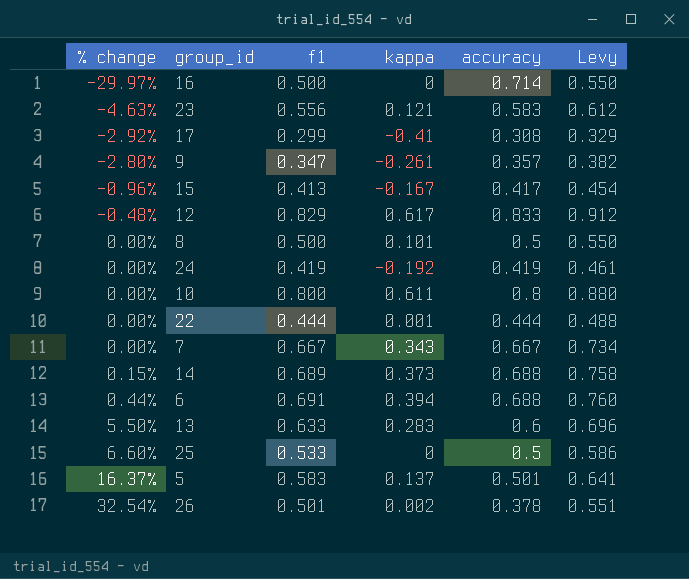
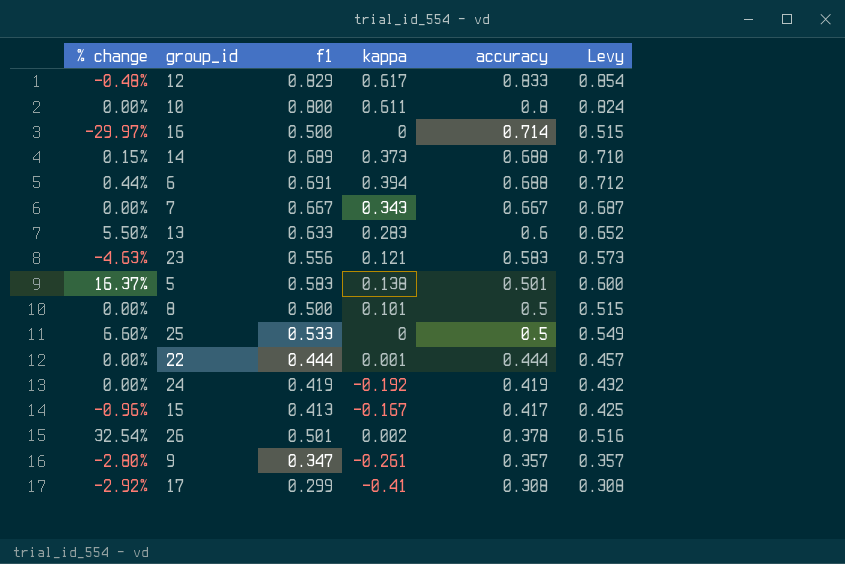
row order: % change ascending -> accuracy descending
column Levy | formula: [f1] * 1.1 -> [f1] * 1.03
5 | kappa: 0.137 -> 0.138

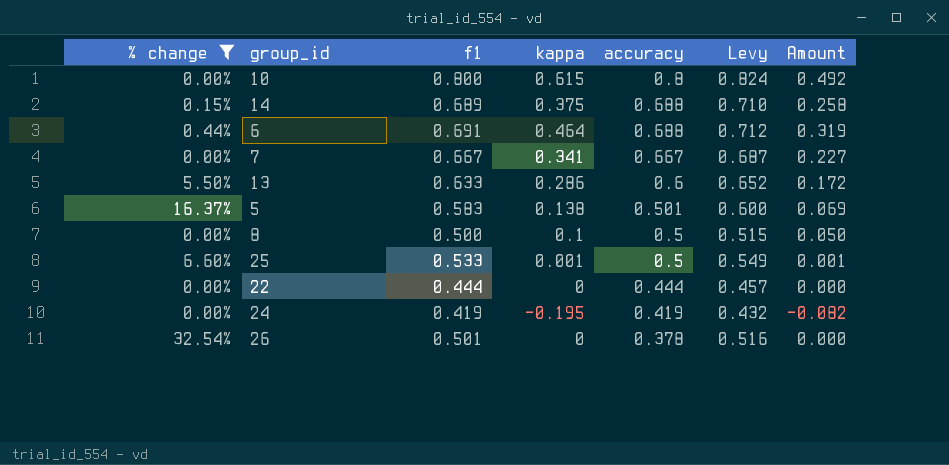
filter: none -> % change >= 0.00%
column Amount | formula: none -> [kappa] * [accuracy]
10 | kappa: 0.611 -> 0.615
14 | kappa: 0.373 -> 0.375
6 | kappa: 0.394 -> 0.464
7 | kappa: 0.343 -> 0.341
13 | kappa: 0.283 -> 0.286
8 | kappa: 0.101 -> 0.1
25 | kappa: 0 -> 0.001
22 | kappa: 0.001 -> 0
24 | kappa: -0.192 -> -0.195
26 | kappa: 0.002 -> 0

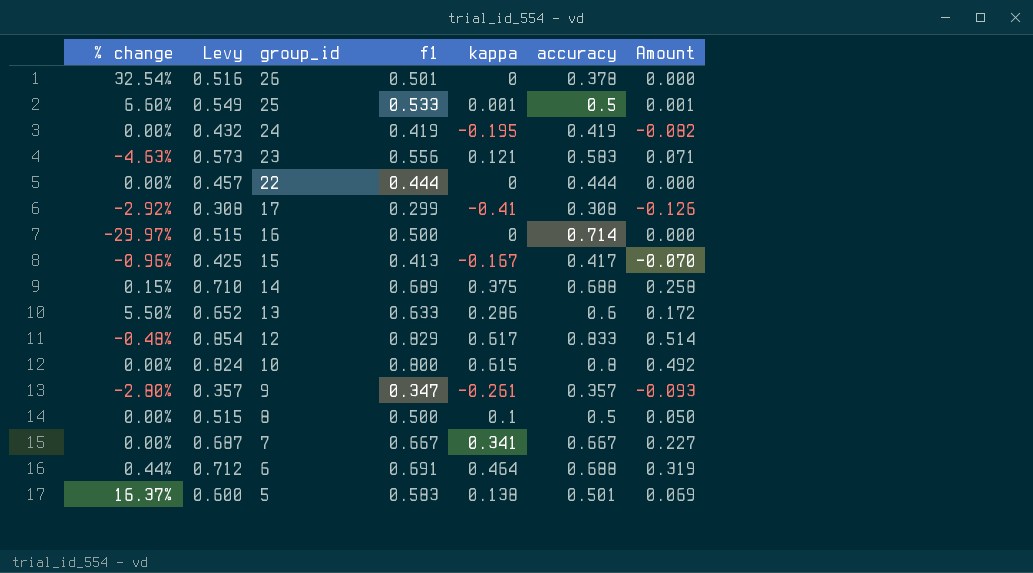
filter: % change >= 0.00% -> none
row order: accuracy descending -> group_id descending
column Levy | position: 6 -> 2

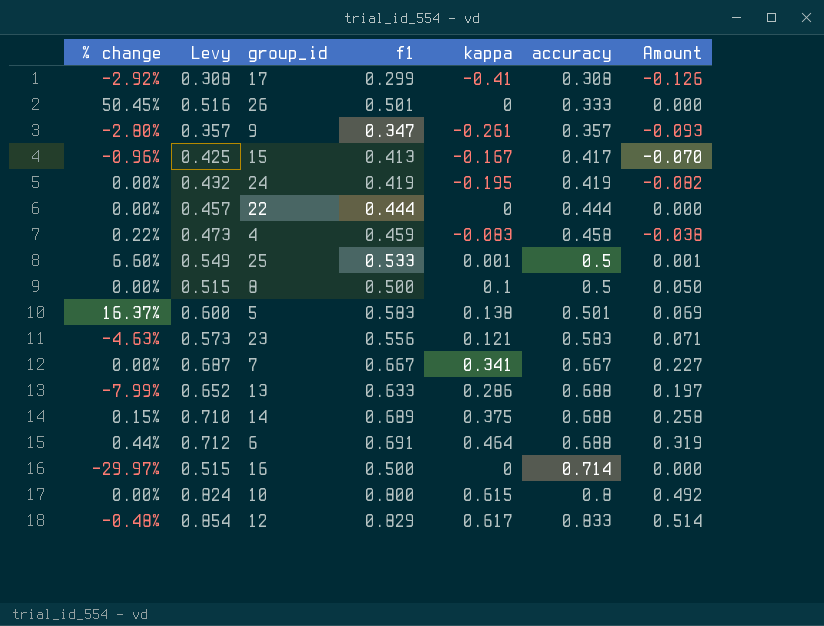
row order: group_id descending -> accuracy ascending
26 | % change: 32.54% -> 50.45%
26 | accuracy: 0.378 -> 0.333
row 4: none -> 0.22% | 0.473 | 0.459 | -0.083 | 0.458 | -0.038
13 | % change: 5.50% -> -7.99%
13 | accuracy: 0.6 -> 0.688
13 | Amount: 0.172 -> 0.197

